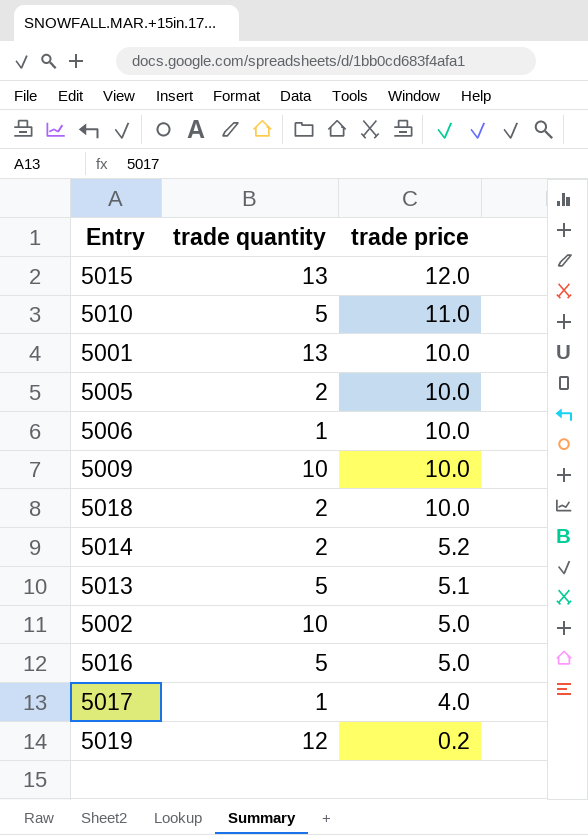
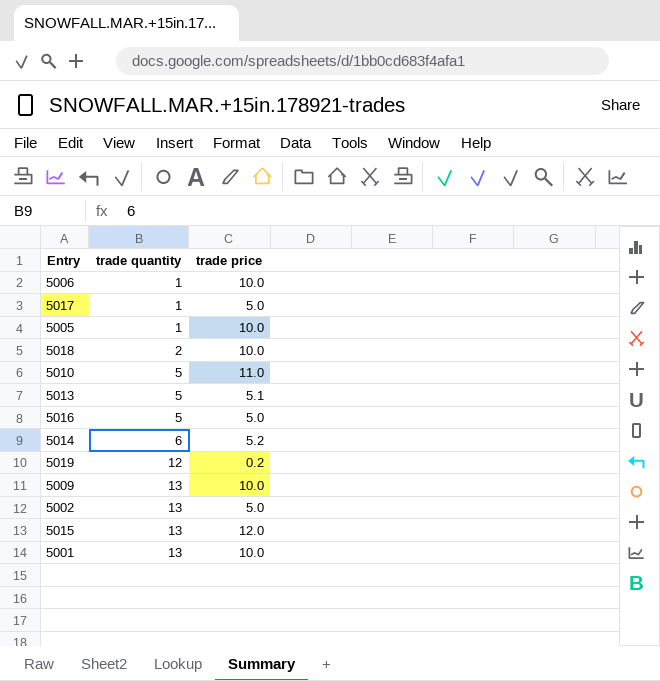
row order: trade price descending -> trade quantity ascending
5017 | trade price: 4.0 -> 5.0
5005 | trade quantity: 2 -> 1
5014 | trade quantity: 2 -> 6
5009 | trade quantity: 10 -> 13
5002 | trade quantity: 10 -> 13

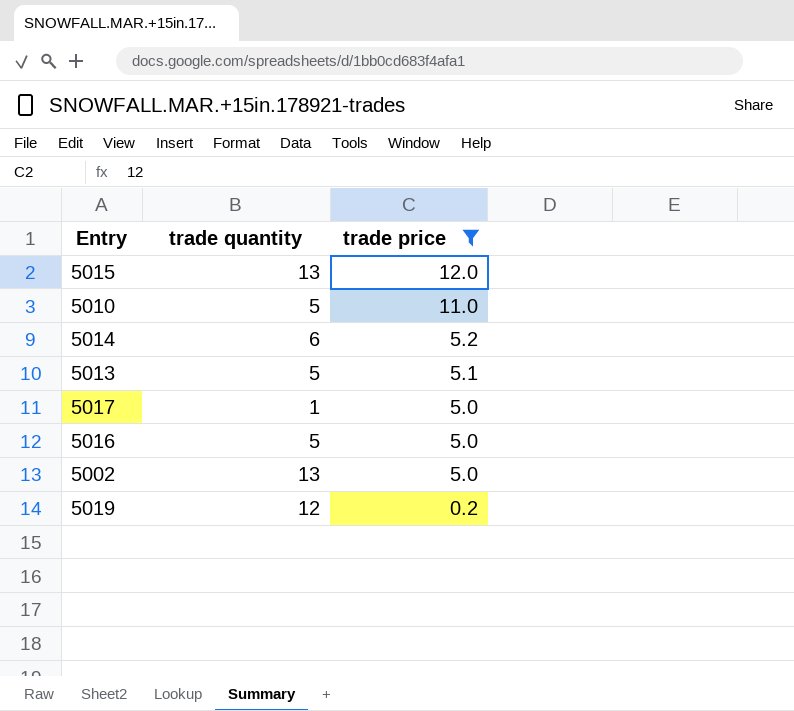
filter: none -> trade price != 10.0
row order: trade quantity ascending -> trade price descending

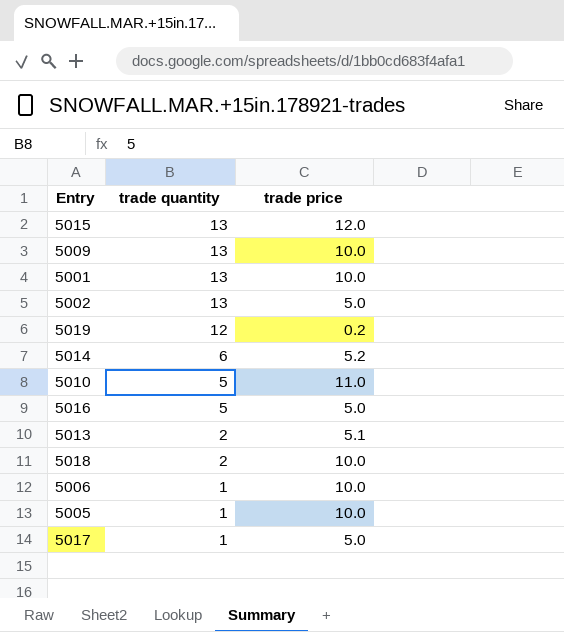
filter: trade price != 10.0 -> none
row order: trade price descending -> trade quantity descending
5013 | trade quantity: 5 -> 2

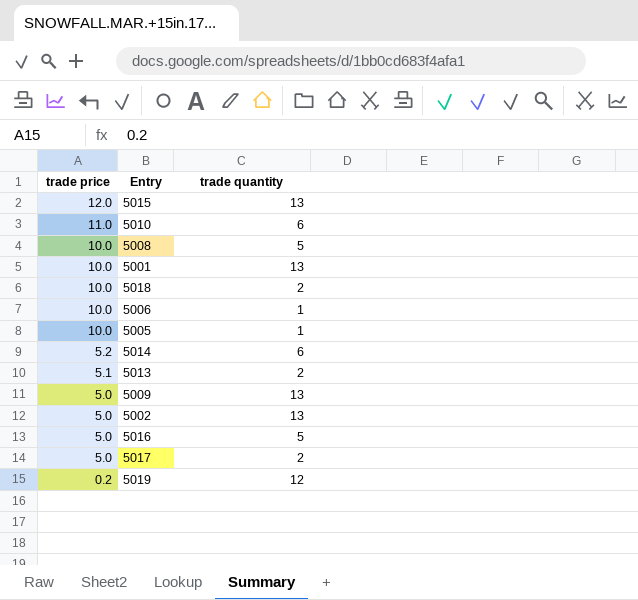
row order: trade quantity descending -> trade price descending
column trade price | position: 3 -> 1
5010 | trade quantity: 5 -> 6
row 5008: none -> 10.0 | 5
5009 | trade price: 10.0 -> 5.0
5017 | trade quantity: 1 -> 2

